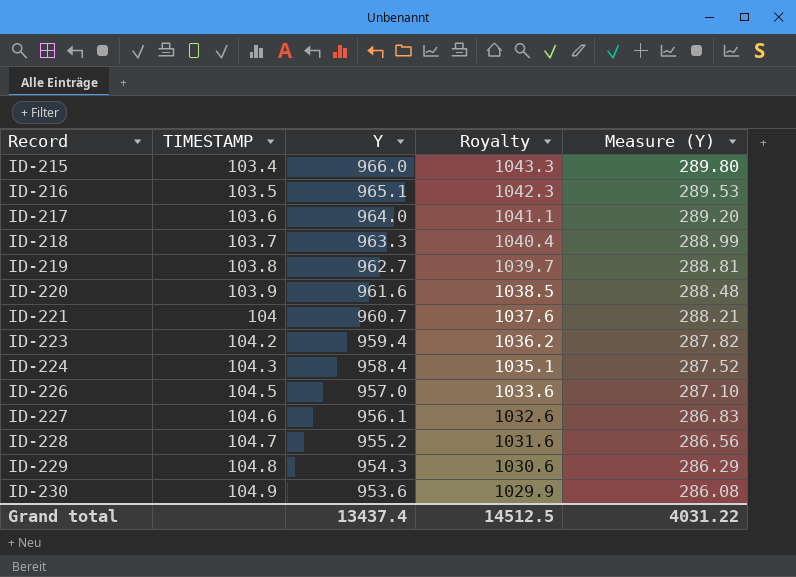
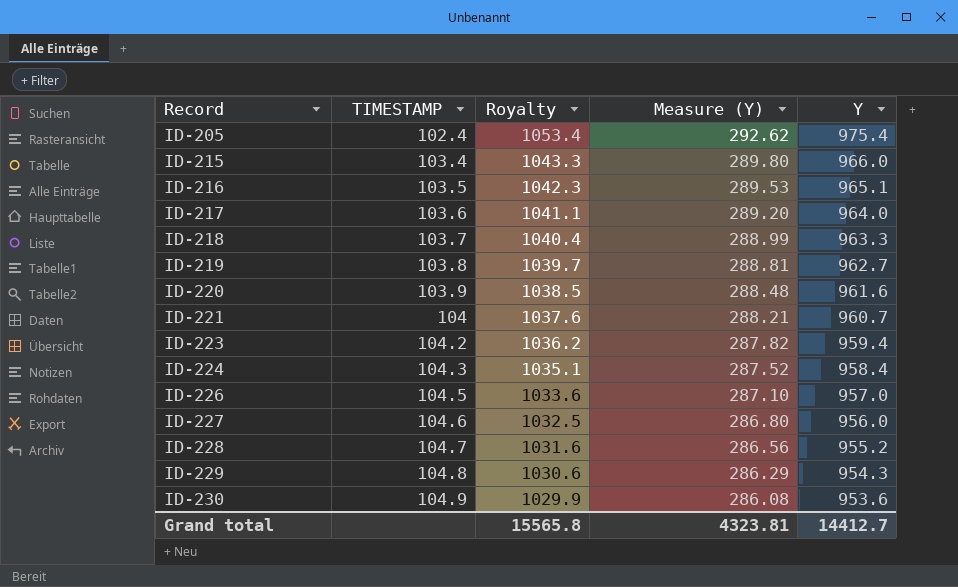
column Y | position: 3 -> 5
row ID-205: none -> 102.4 | 1053.4 | 292.62 | 975.4
ID-227 | Royalty: 1032.6 -> 1032.5
ID-227 | Measure (Y): 286.83 -> 286.80
ID-227 | Y: 956.1 -> 956.0
Grand total | Royalty: 14512.5 -> 15565.8
Grand total | Measure (Y): 4031.22 -> 4323.81
Grand total | Y: 13437.4 -> 14412.7

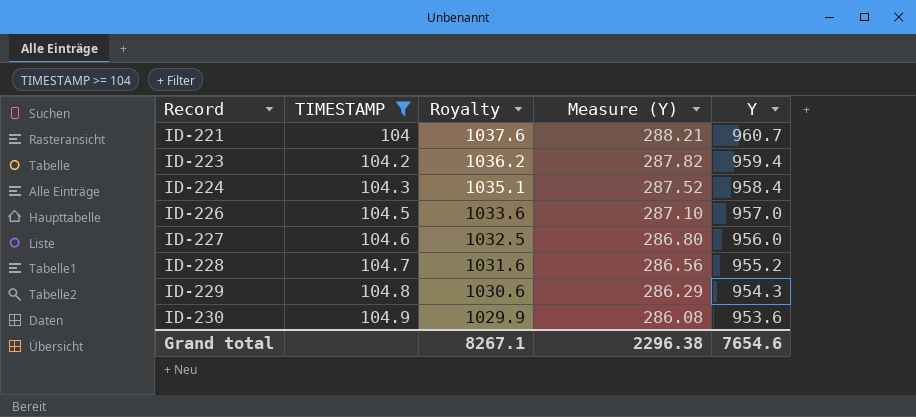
filter: none -> TIMESTAMP >= 104
Grand total | Royalty: 15565.8 -> 8267.1
Grand total | Measure (Y): 4323.81 -> 2296.38
Grand total | Y: 14412.7 -> 7654.6

